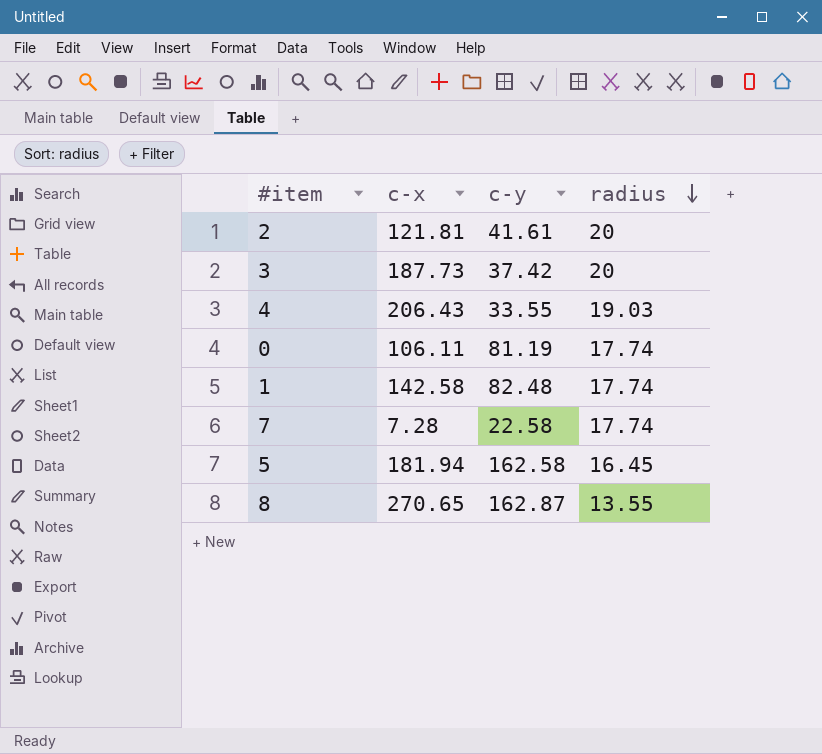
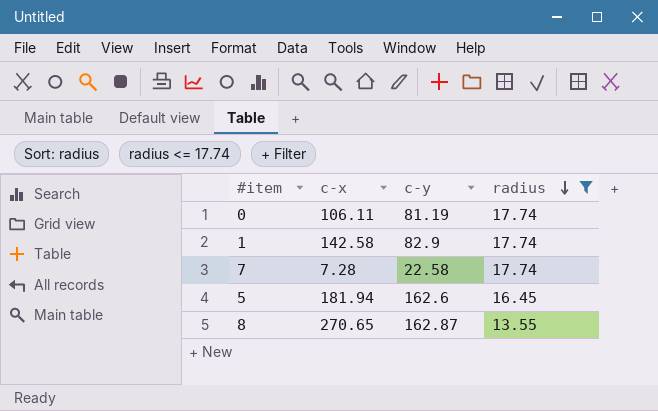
filter: none -> radius <= 17.74
1 | c-y: 82.48 -> 82.9
5 | c-y: 162.58 -> 162.6

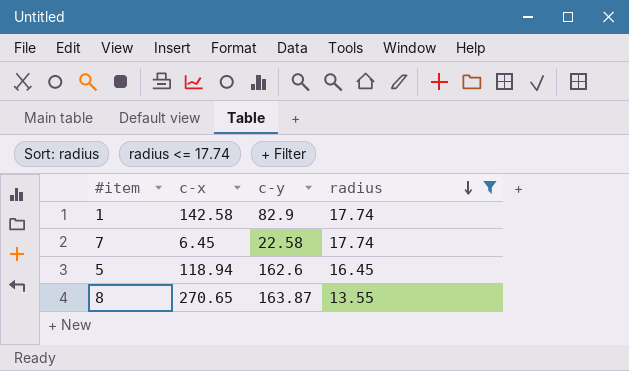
row 0: 106.11 | 81.19 | 17.74 -> none
7 | c-x: 7.28 -> 6.45
5 | c-x: 181.94 -> 118.94
8 | c-y: 162.87 -> 163.87

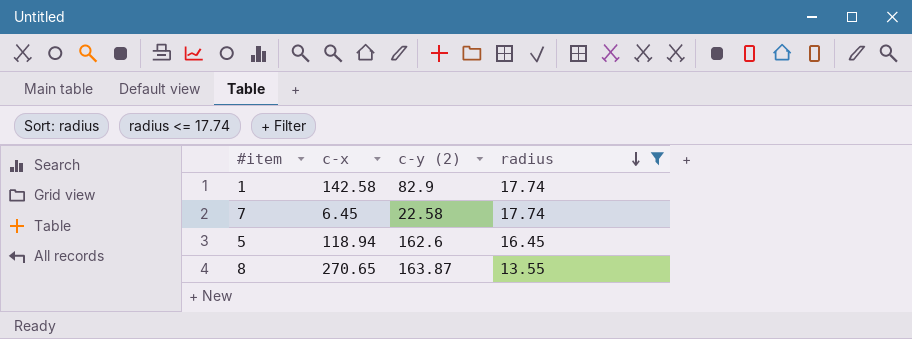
column name: c-y -> c-y (2)

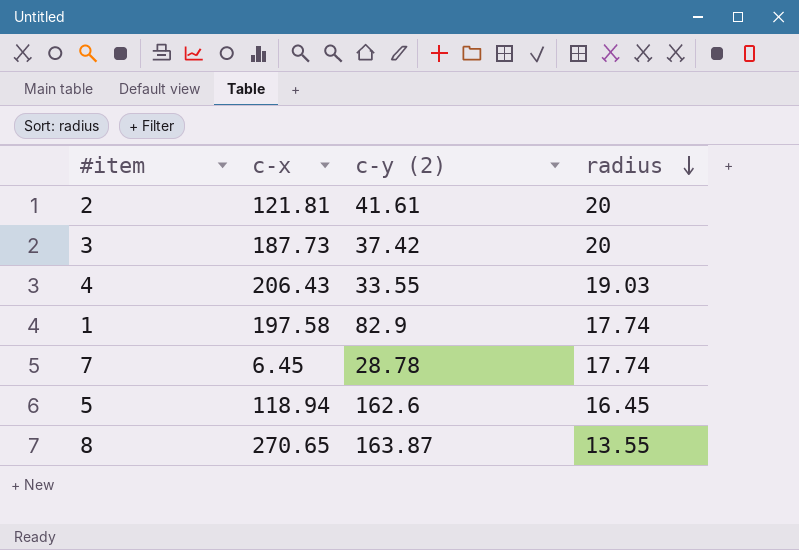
filter: radius <= 17.74 -> none
1 | c-x: 142.58 -> 197.58
7 | c-y (2): 22.58 -> 28.78

